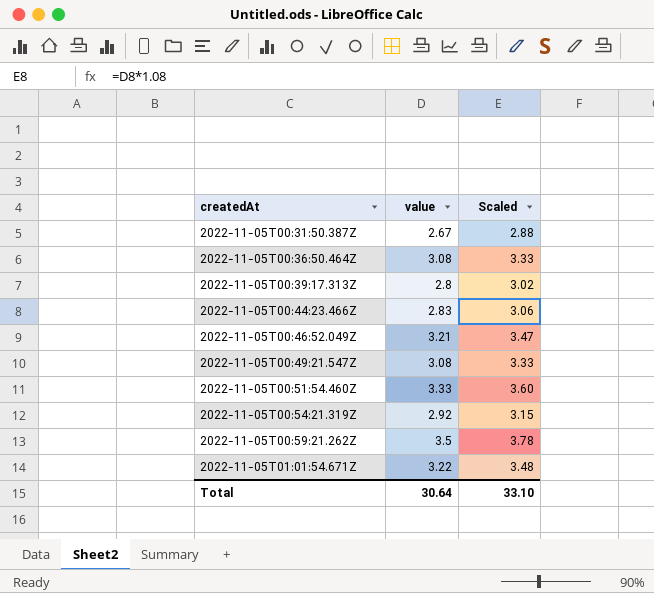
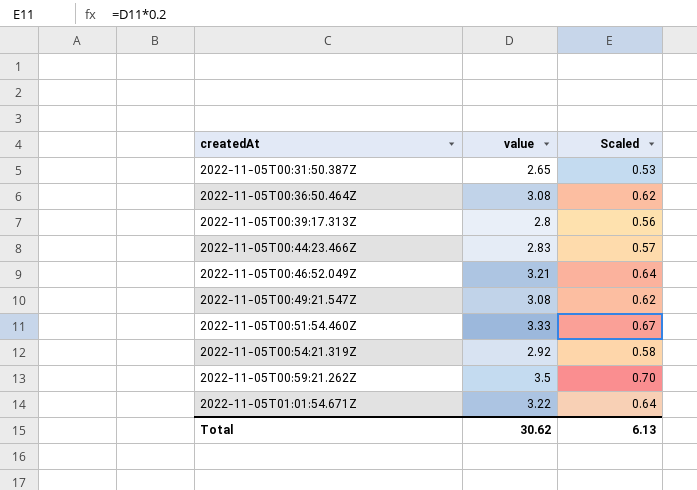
column Scaled | formula: [value] * 1.08 -> [value] * 0.2
2022-11-05T00:31:50.387Z | value: 2.67 -> 2.65
Total | value: 30.64 -> 30.62
Total | Scaled: 33.10 -> 6.13

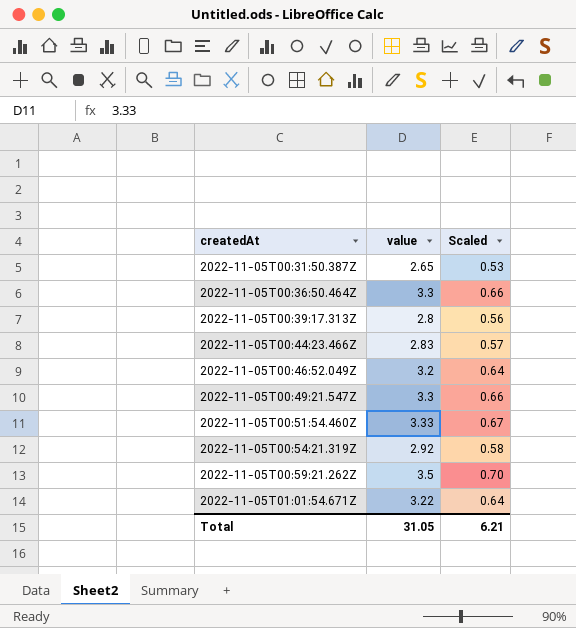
2022-11-05T00:36:50.464Z | value: 3.08 -> 3.3
2022-11-05T00:36:50.464Z | Scaled: 0.62 -> 0.66
2022-11-05T00:46:52.049Z | value: 3.21 -> 3.2
2022-11-05T00:49:21.547Z | value: 3.08 -> 3.3
2022-11-05T00:49:21.547Z | Scaled: 0.62 -> 0.66
Total | value: 30.62 -> 31.05
Total | Scaled: 6.13 -> 6.21

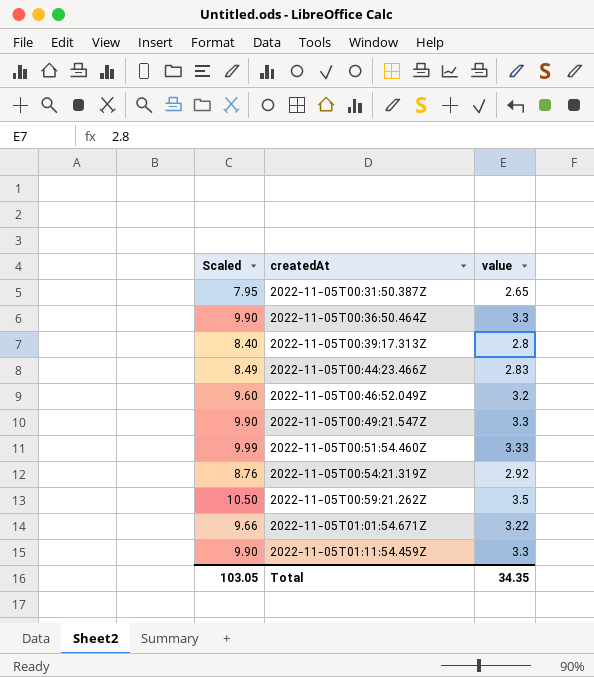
column Scaled | formula: [value] * 0.2 -> [value] * 3
column Scaled | position: 3 -> 1
row 2022-11-05T01:11:54.459Z: none -> 9.90 | 3.3
Total | Scaled: 6.21 -> 103.05
Total | value: 31.05 -> 34.35

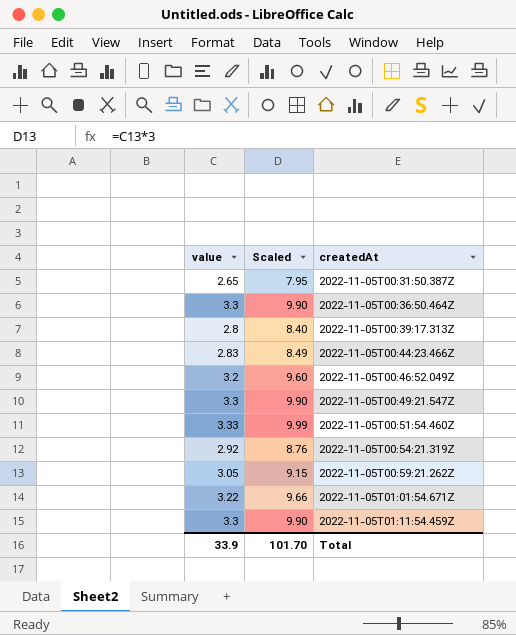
column value | position: 3 -> 1
2022-11-05T00:59:21.262Z | value: 3.5 -> 3.05
2022-11-05T00:59:21.262Z | Scaled: 10.50 -> 9.15
Total | value: 34.35 -> 33.9
Total | Scaled: 103.05 -> 101.70

